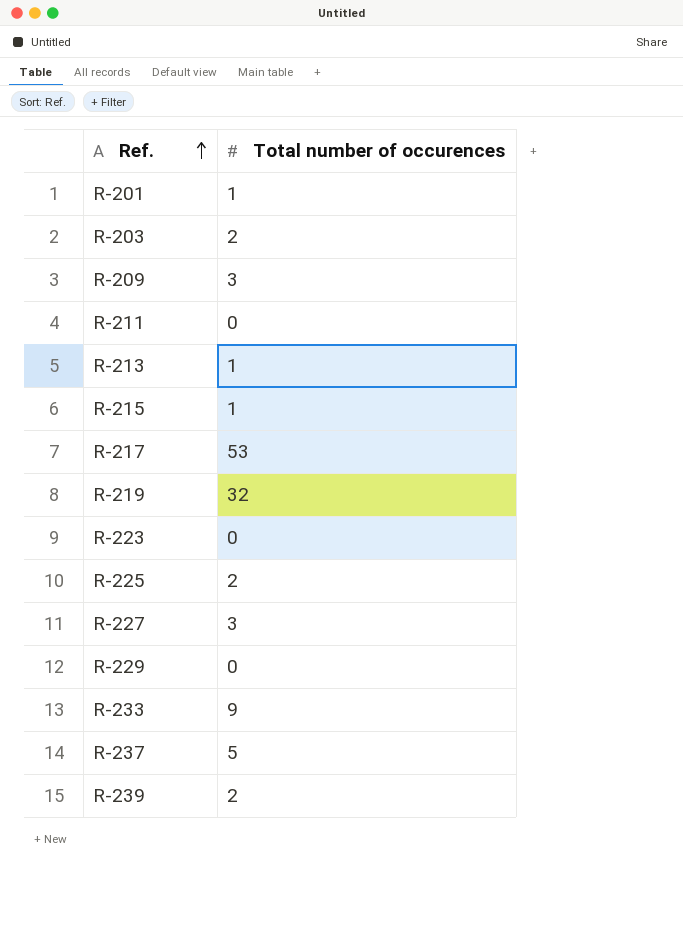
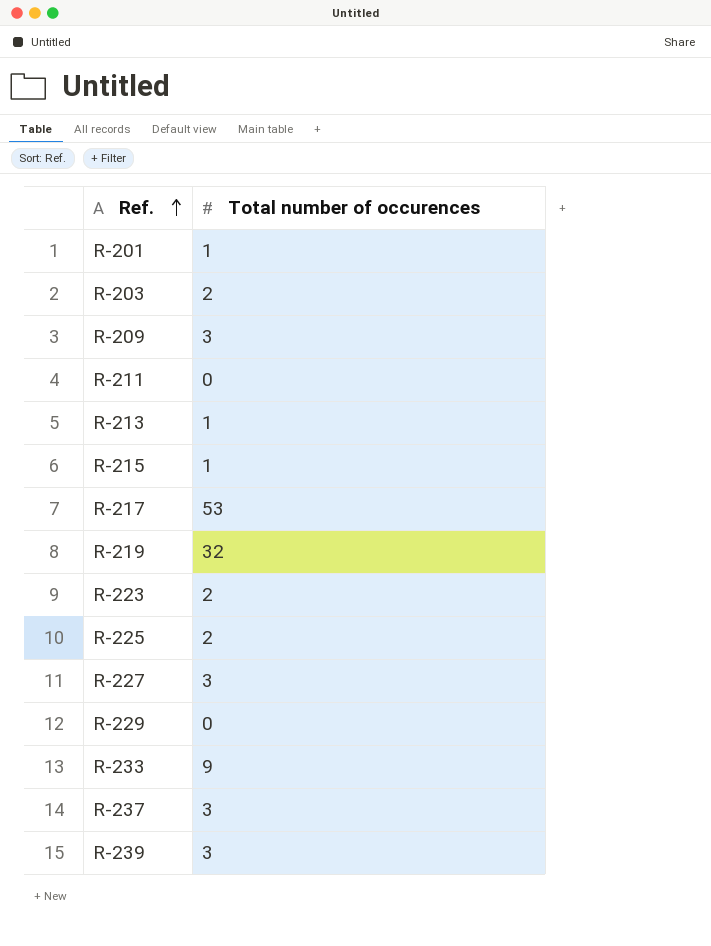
R-223 | Total number of occurences: 0 -> 2
R-237 | Total number of occurences: 5 -> 3
R-239 | Total number of occurences: 2 -> 3

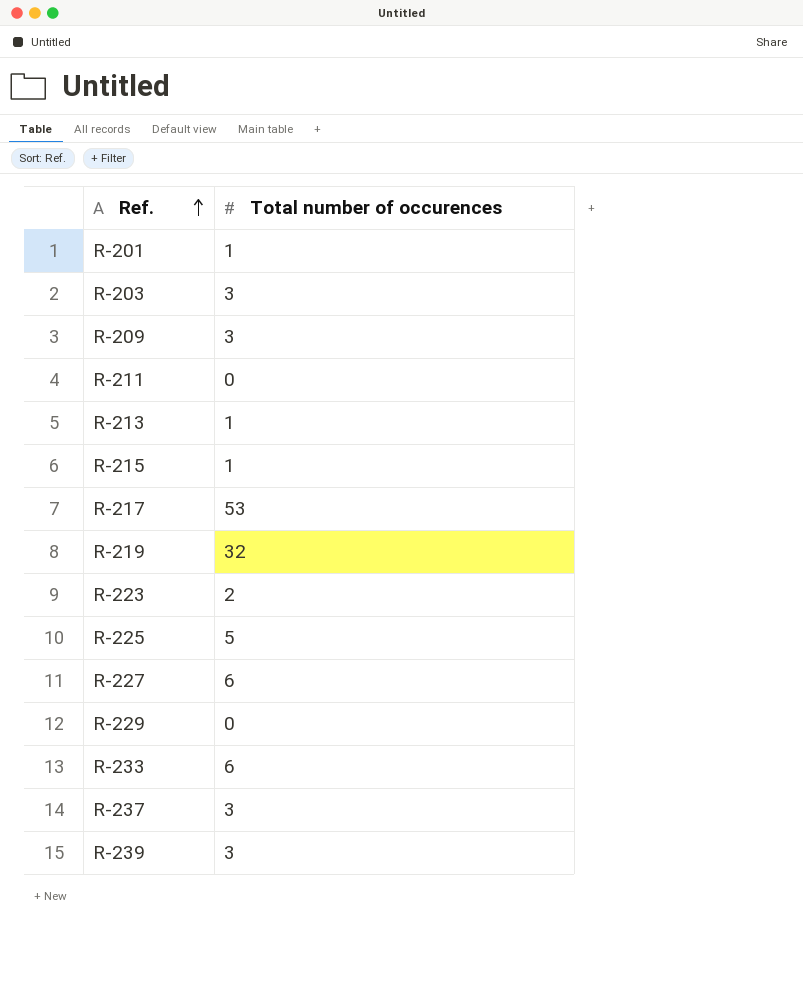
R-203 | Total number of occurences: 2 -> 3
R-225 | Total number of occurences: 2 -> 5
R-227 | Total number of occurences: 3 -> 6
R-233 | Total number of occurences: 9 -> 6

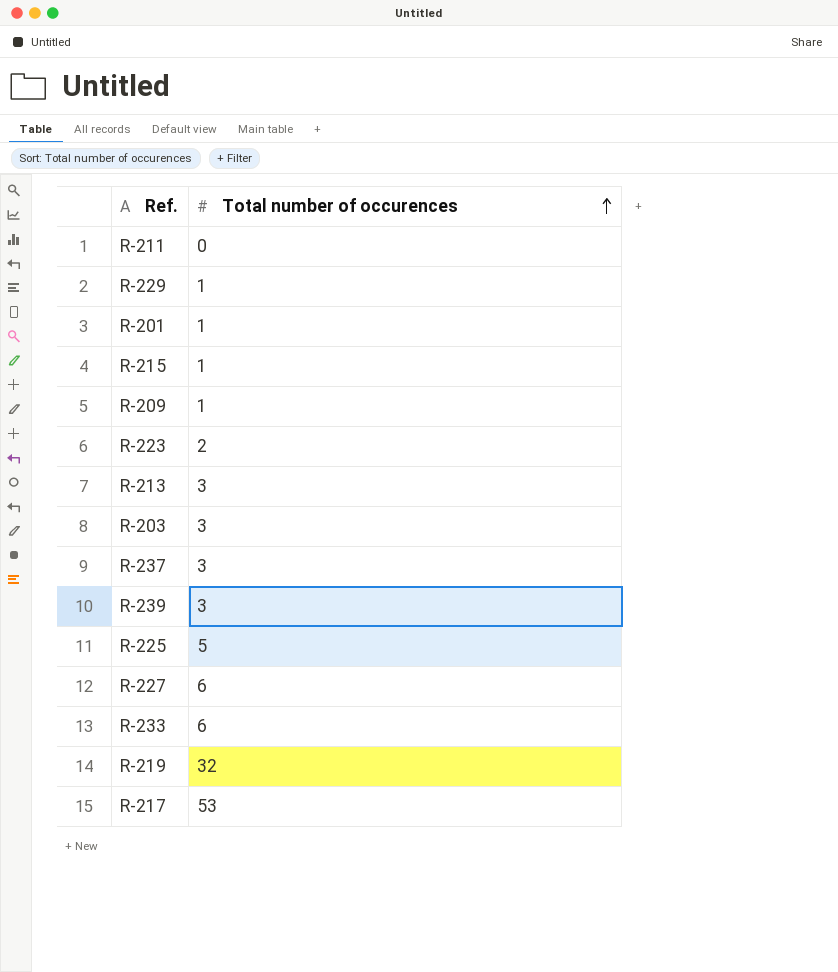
row order: Ref. ascending -> Total number of occurences ascending
R-229 | Total number of occurences: 0 -> 1
R-209 | Total number of occurences: 3 -> 1
R-213 | Total number of occurences: 1 -> 3

